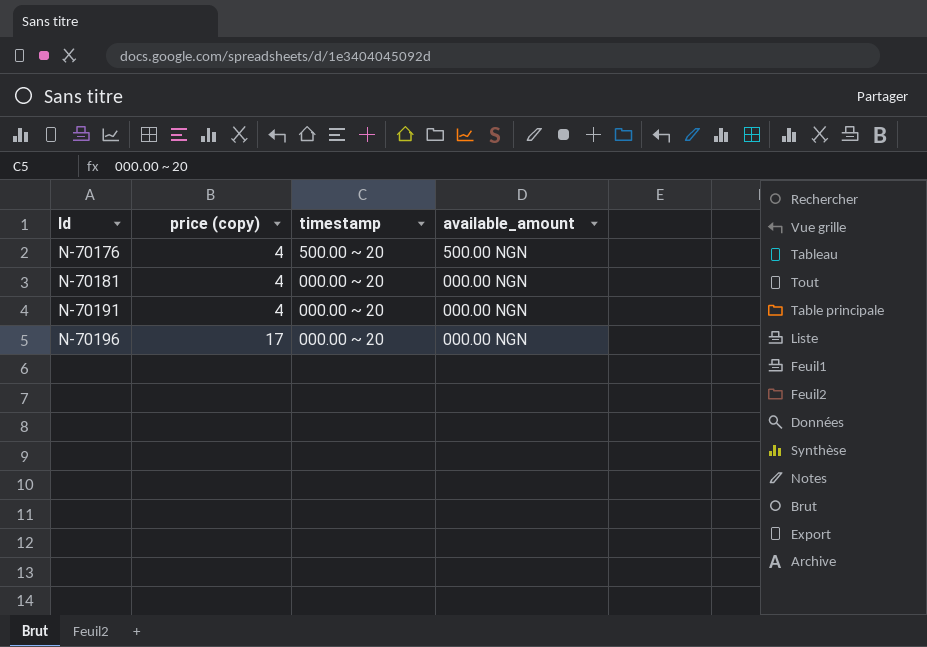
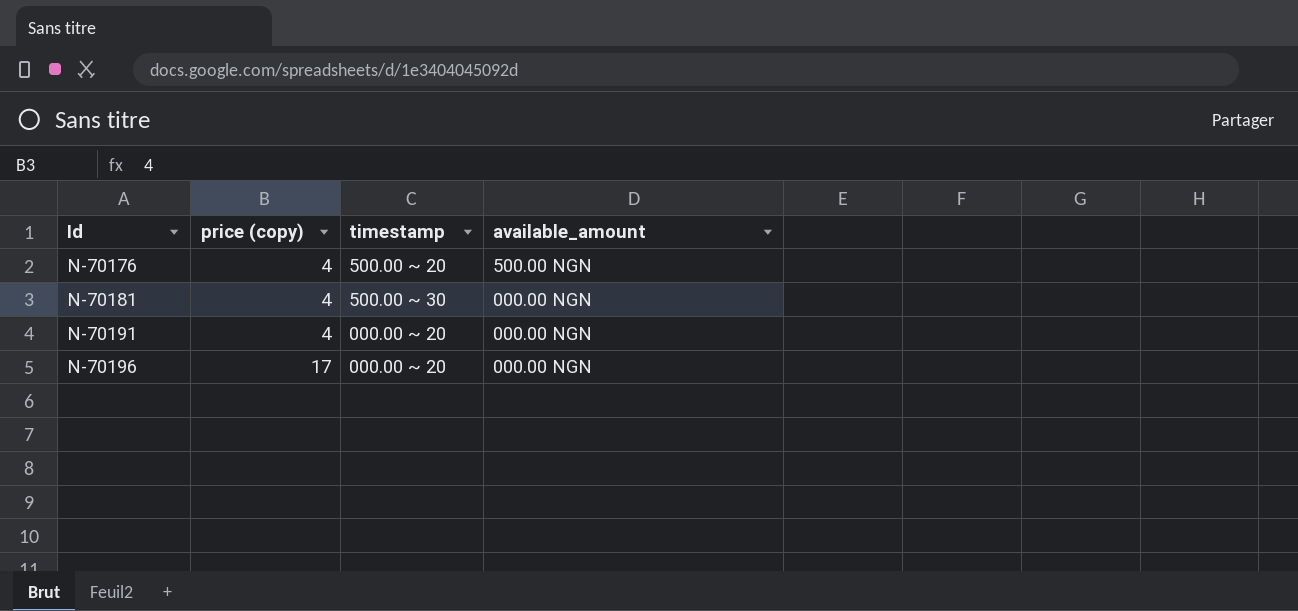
N-70181 | timestamp: 000.00 ~ 20 -> 500.00 ~ 30

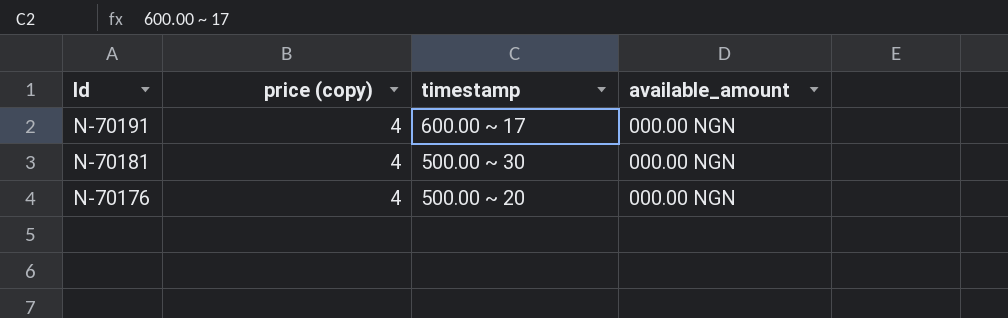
row order: Id ascending -> Id descending
row N-70196: 17 | 000.00 ~ 20 | 000.00 NGN -> none
N-70191 | timestamp: 000.00 ~ 20 -> 600.00 ~ 17
N-70176 | available_amount: 500.00 NGN -> 000.00 NGN

